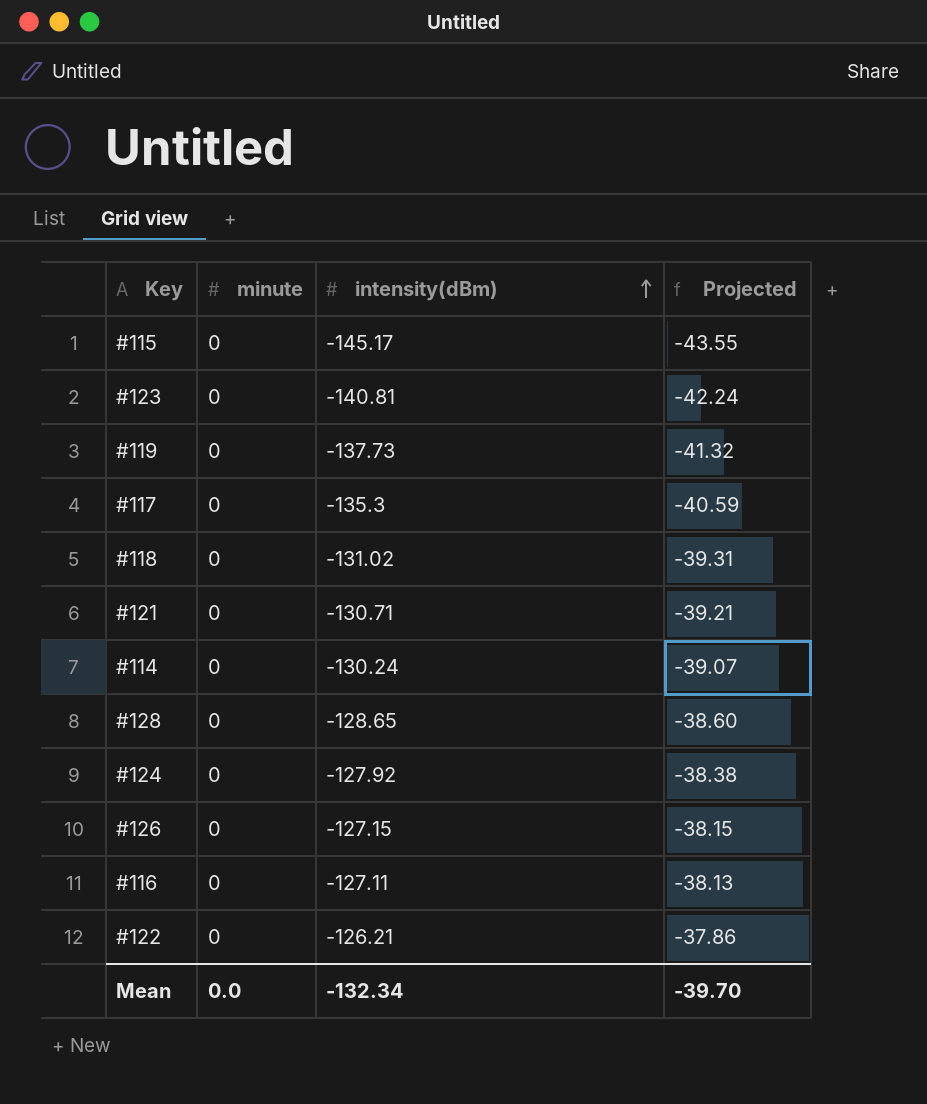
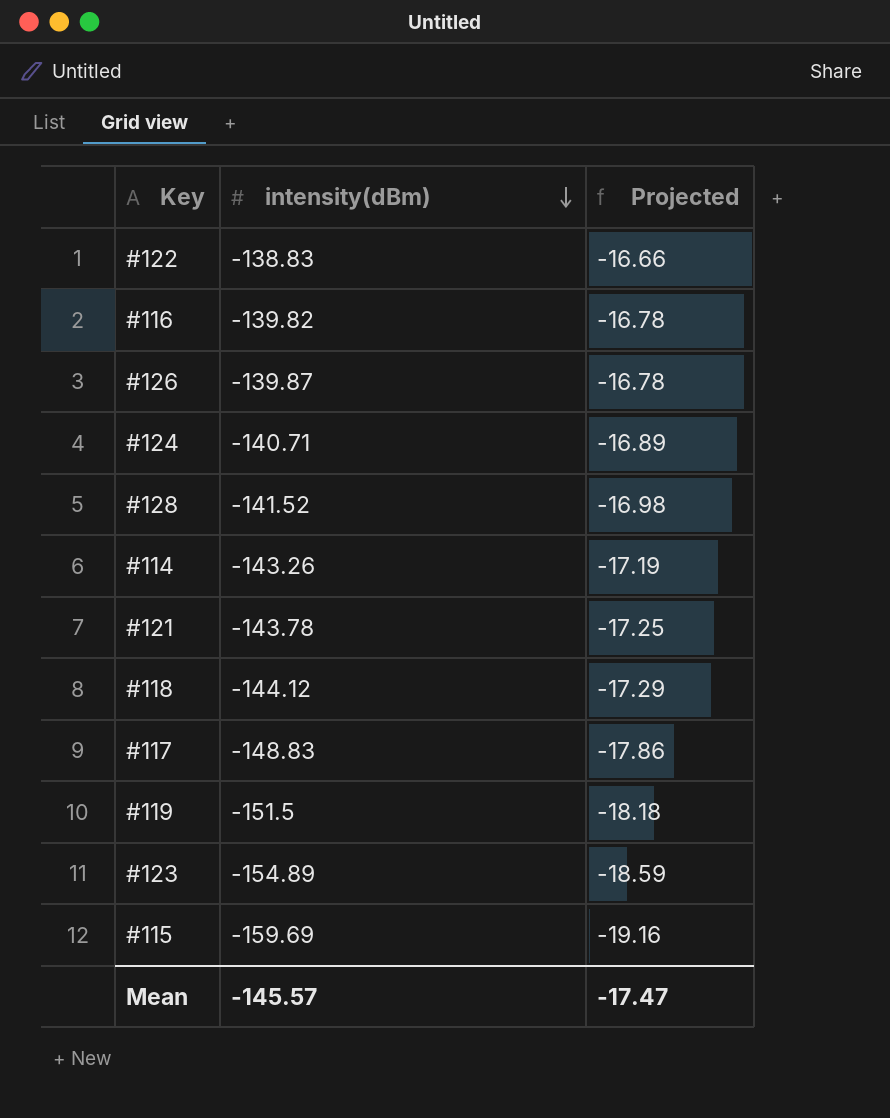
row order: intensity(dBm) ascending -> intensity(dBm) descending
column minute | position: 2 -> none
column Projected | formula: [intensity(dBm)] * 0.3 -> [intensity(dBm)] * 0.12
#122 | intensity(dBm): -126.21 -> -138.83
#116 | intensity(dBm): -127.11 -> -139.82
#126 | intensity(dBm): -127.15 -> -139.87
#124 | intensity(dBm): -127.92 -> -140.71
#128 | intensity(dBm): -128.65 -> -141.52
#114 | intensity(dBm): -130.24 -> -143.26
#121 | intensity(dBm): -130.71 -> -143.78
#118 | intensity(dBm): -131.02 -> -144.12
#117 | intensity(dBm): -135.3 -> -148.83
#119 | intensity(dBm): -137.73 -> -151.5
#123 | intensity(dBm): -140.81 -> -154.89
#115 | intensity(dBm): -145.17 -> -159.69
Mean | intensity(dBm): -132.34 -> -145.57
Mean | Projected: -39.70 -> -17.47

